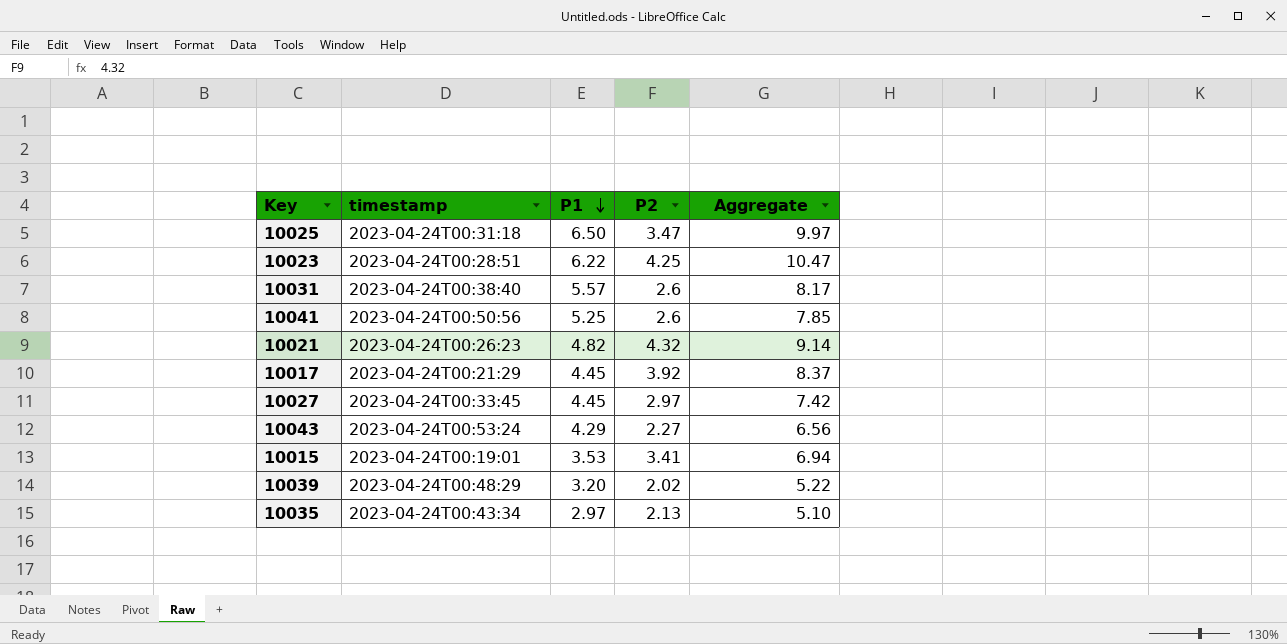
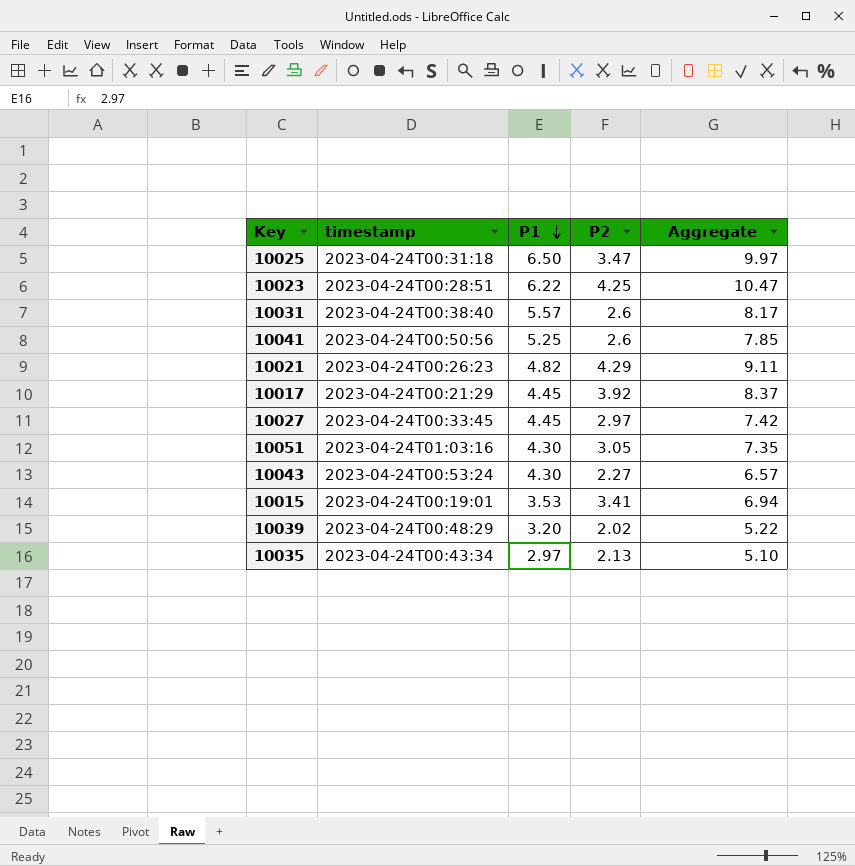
10021 | P2: 4.32 -> 4.29
10021 | Aggregate: 9.14 -> 9.11
row 10051: none -> 2023-04-24T01:03:16 | 4.30 | 3.05 | 7.35
10043 | P1: 4.29 -> 4.30
10043 | Aggregate: 6.56 -> 6.57

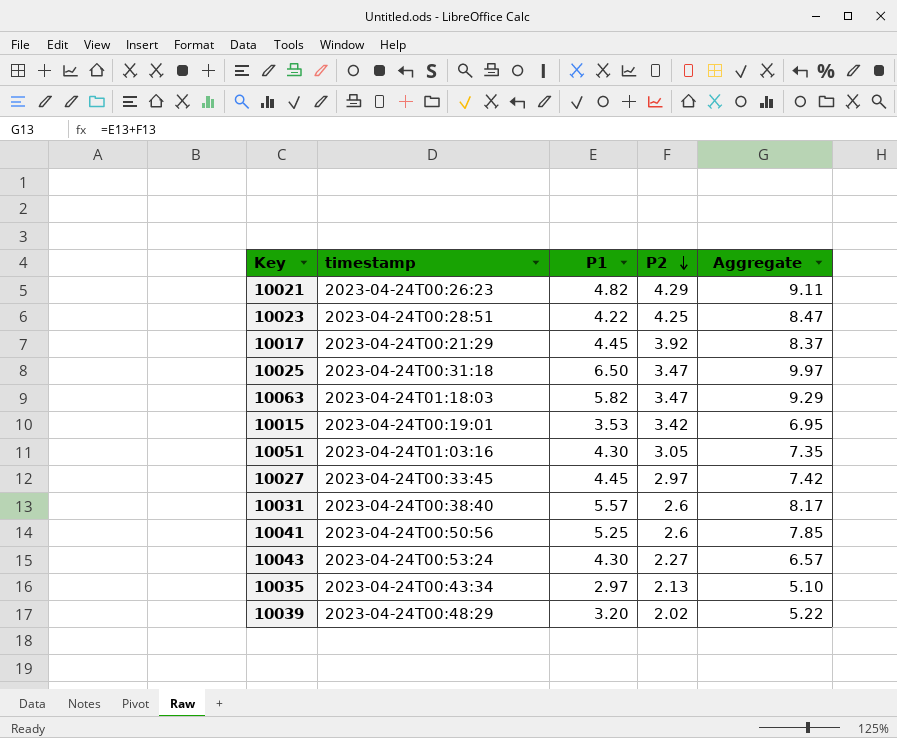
row order: P1 descending -> P2 descending
10023 | P1: 6.22 -> 4.22
10023 | Aggregate: 10.47 -> 8.47
row 10063: none -> 2023-04-24T01:18:03 | 5.82 | 3.47 | 9.29
10015 | P2: 3.41 -> 3.42
10015 | Aggregate: 6.94 -> 6.95

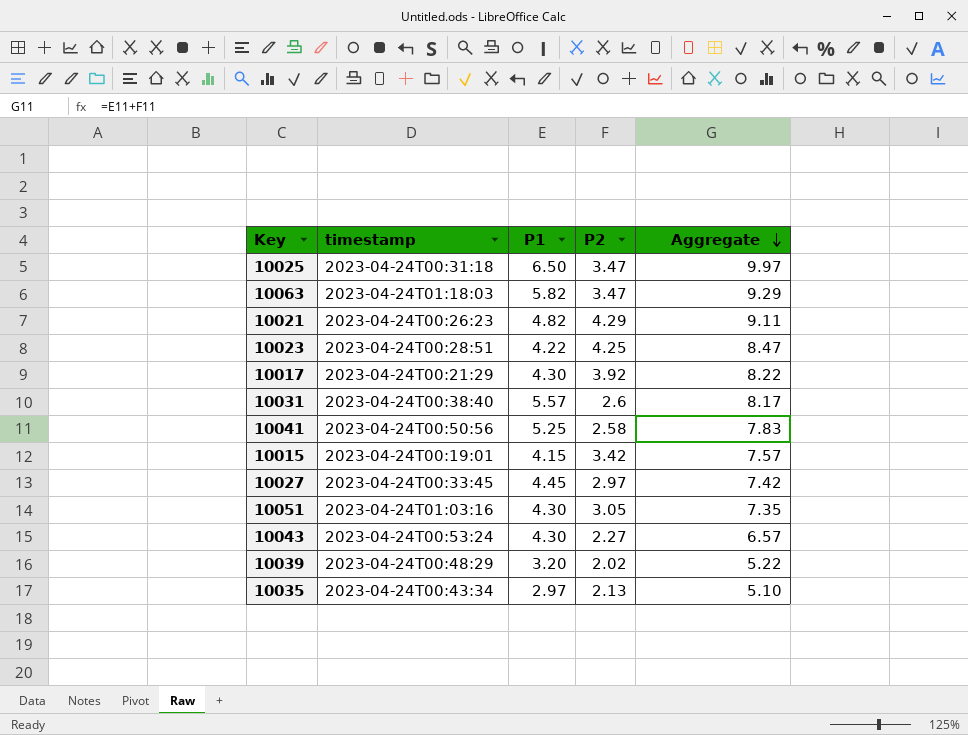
row order: P2 descending -> Aggregate descending
10017 | P1: 4.45 -> 4.30
10017 | Aggregate: 8.37 -> 8.22
10041 | P2: 2.6 -> 2.58
10041 | Aggregate: 7.85 -> 7.83
10015 | P1: 3.53 -> 4.15
10015 | Aggregate: 6.95 -> 7.57

